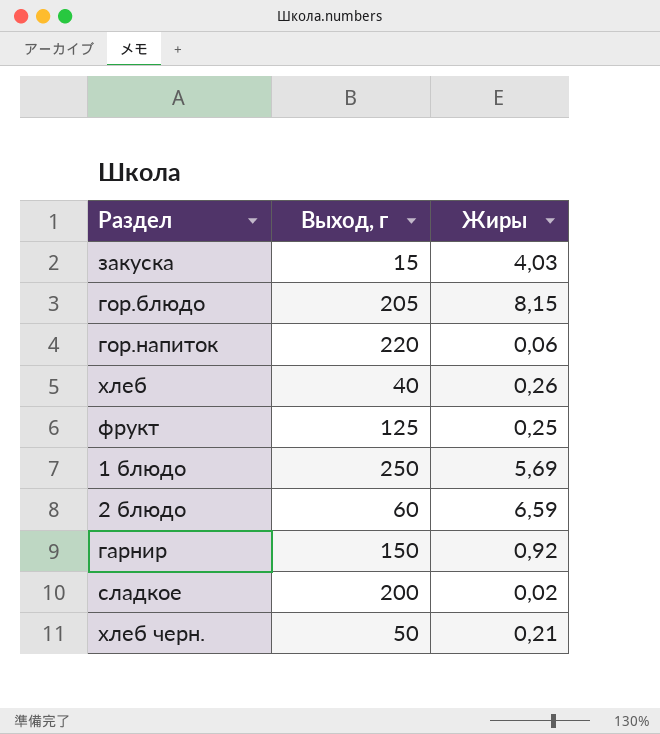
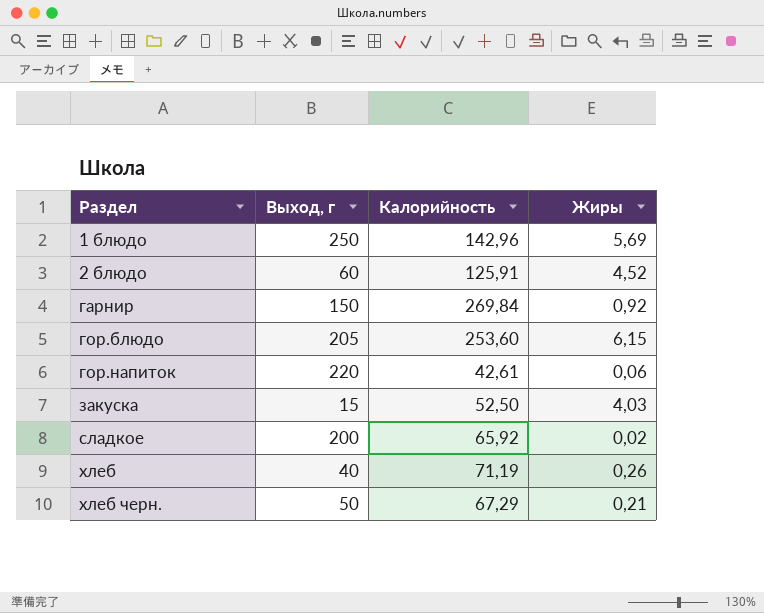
row order: none -> Раздел ascending
column Калорийность | position: none -> 3
row фрукт: 125 | 0,25 -> none
2 блюдо | Жиры: 6,59 -> 4,52
гор.блюдо | Жиры: 8,15 -> 6,15

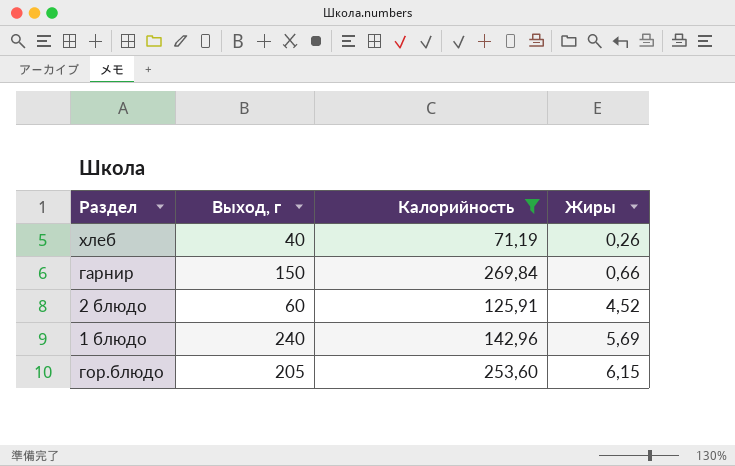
filter: none -> Калорийность >= 71,19
row order: Раздел ascending -> Жиры ascending
гарнир | Жиры: 0,92 -> 0,66
1 блюдо | Выход, г: 250 -> 240

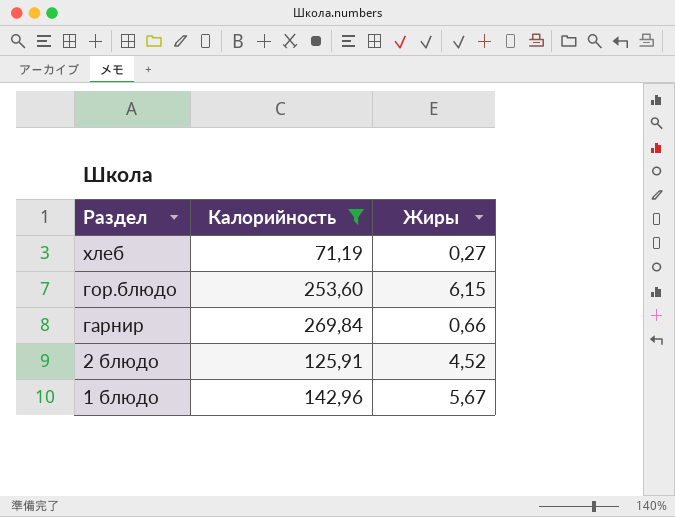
row order: Жиры ascending -> Раздел descending
column Выход, г | position: 2 -> none
хлеб | Жиры: 0,26 -> 0,27
1 блюдо | Жиры: 5,69 -> 5,67

